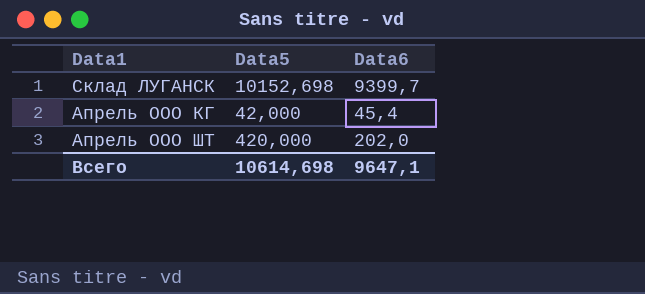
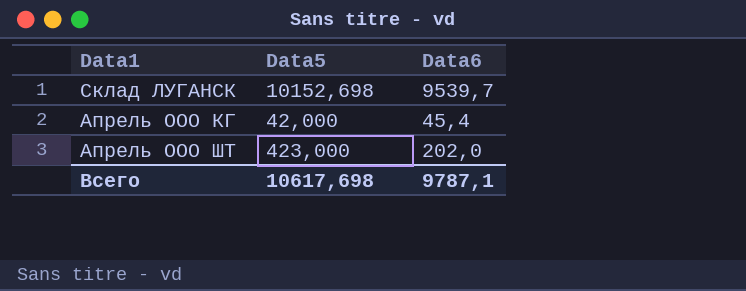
Склад ЛУГАНСК | Data6: 9399,7 -> 9539,7
Апрель ООО ШТ | Data5: 420,000 -> 423,000
Всего | Data5: 10614,698 -> 10617,698
Всего | Data6: 9647,1 -> 9787,1

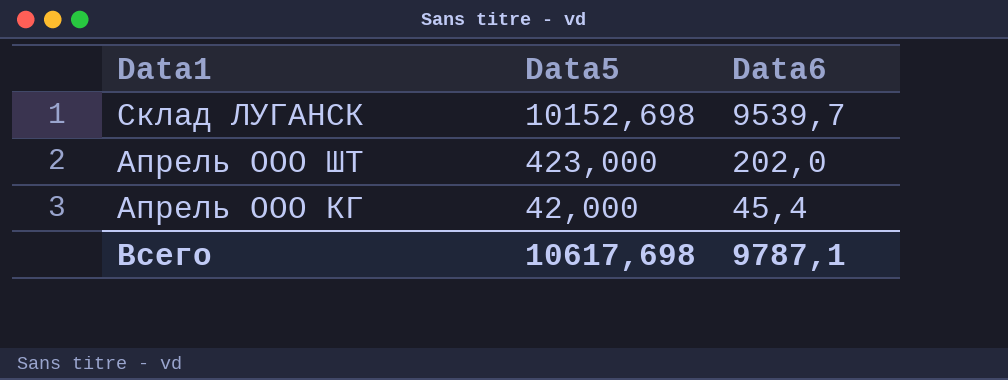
row order: none -> Data1 descending

